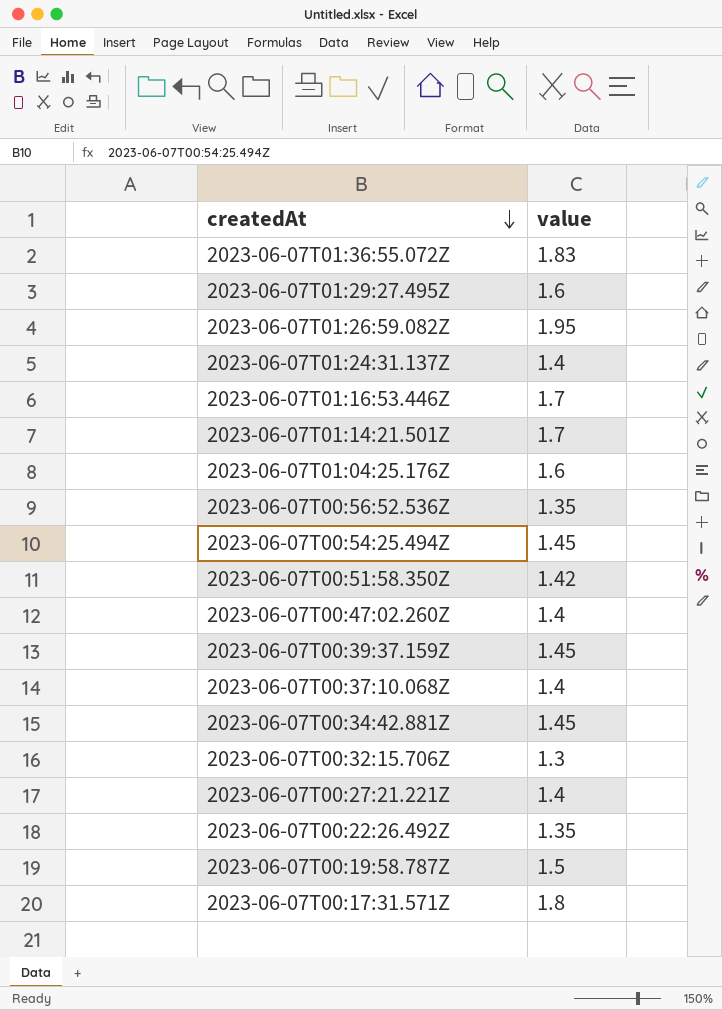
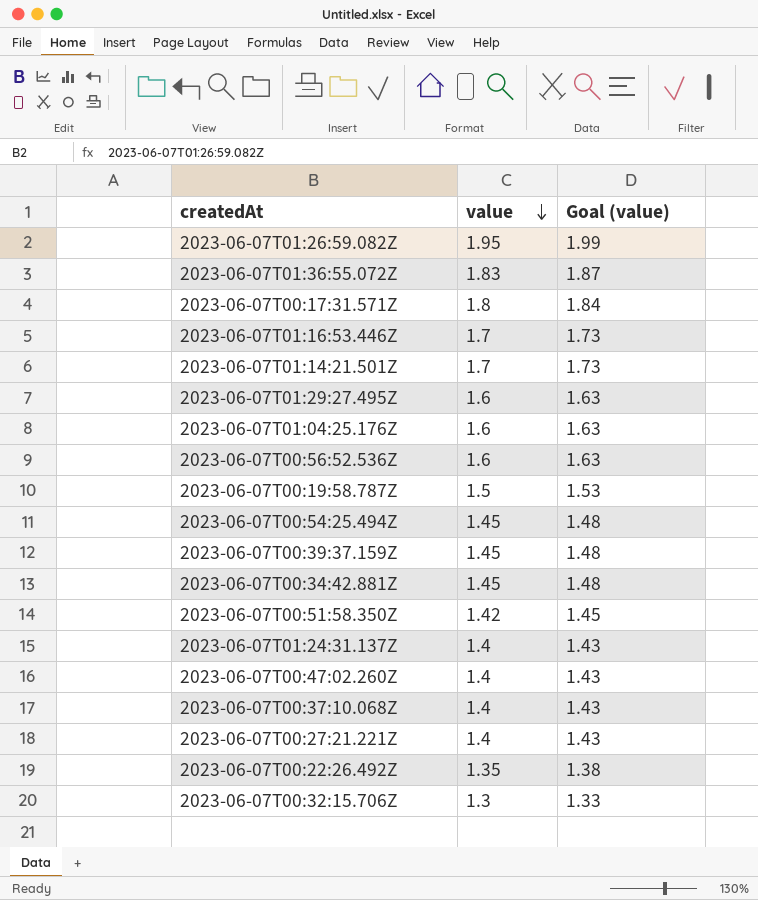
row order: createdAt descending -> value descending
column Goal (value) | formula: none -> [value] * 1.02
2023-06-07T00:56:52.536Z | value: 1.35 -> 1.6

